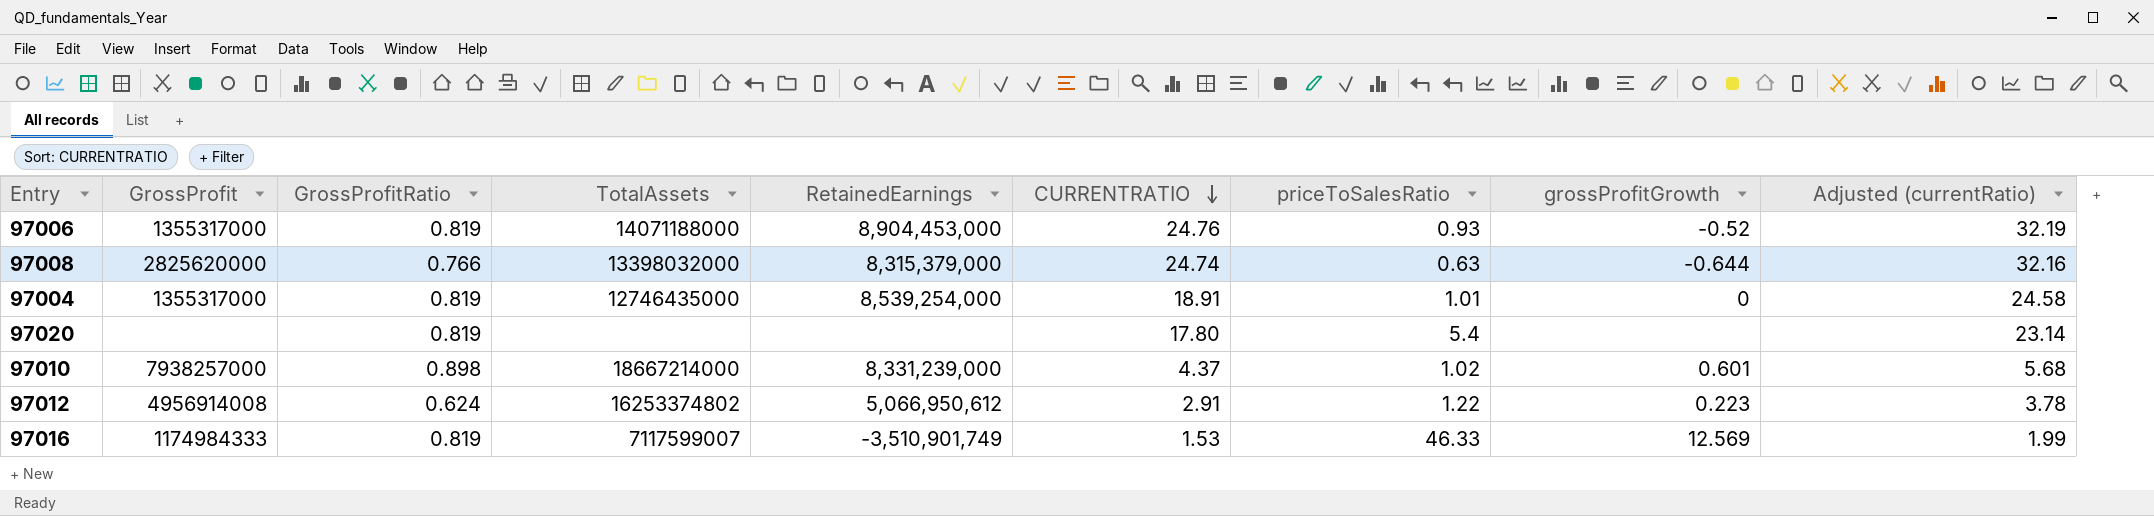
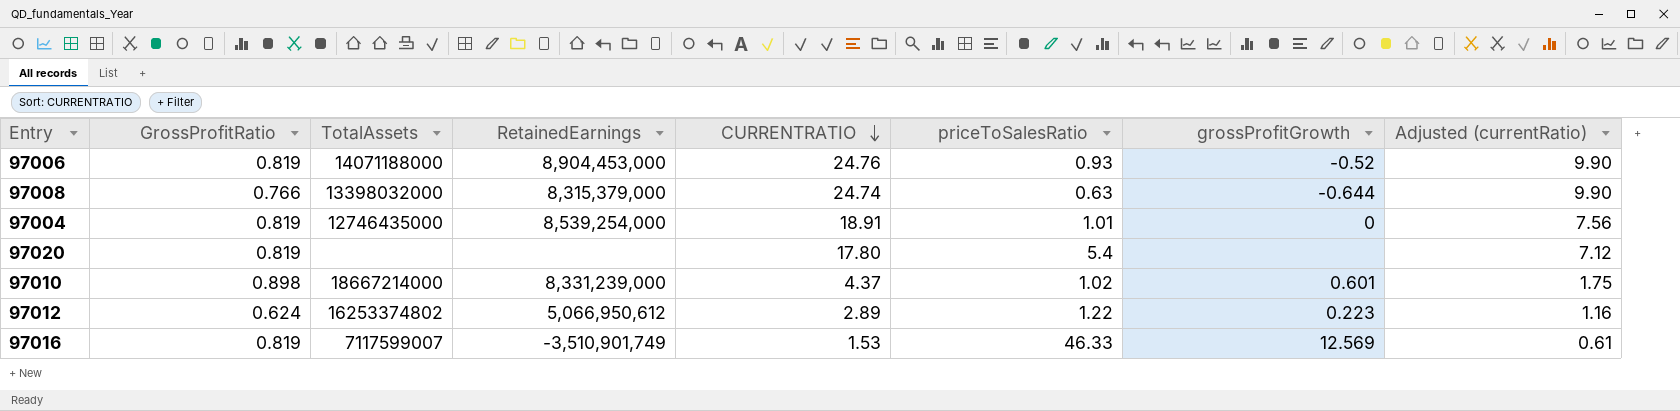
column GrossProfit | position: 2 -> none
column Adjusted (currentRatio) | formula: [CURRENTRATIO] * 1.3 -> [CURRENTRATIO] * 0.4
97012 | CURRENTRATIO: 2.91 -> 2.89

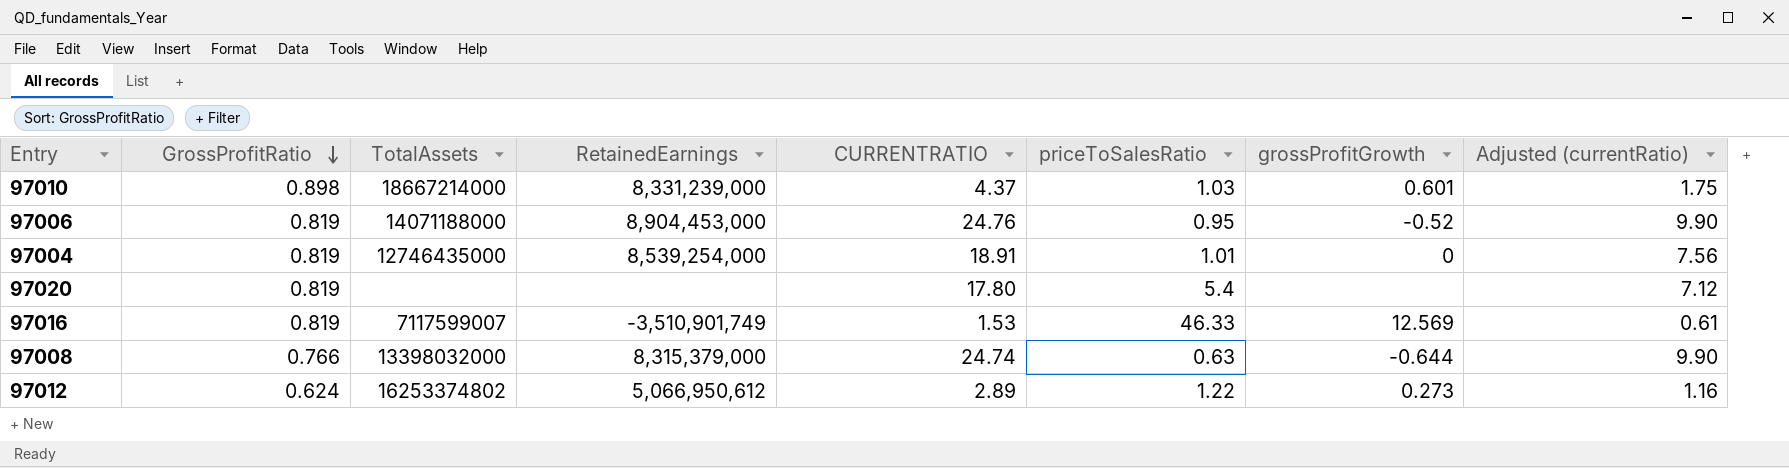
row order: CURRENTRATIO descending -> GrossProfitRatio descending
97010 | priceToSalesRatio: 1.02 -> 1.03
97006 | priceToSalesRatio: 0.93 -> 0.95
97012 | grossProfitGrowth: 0.223 -> 0.273

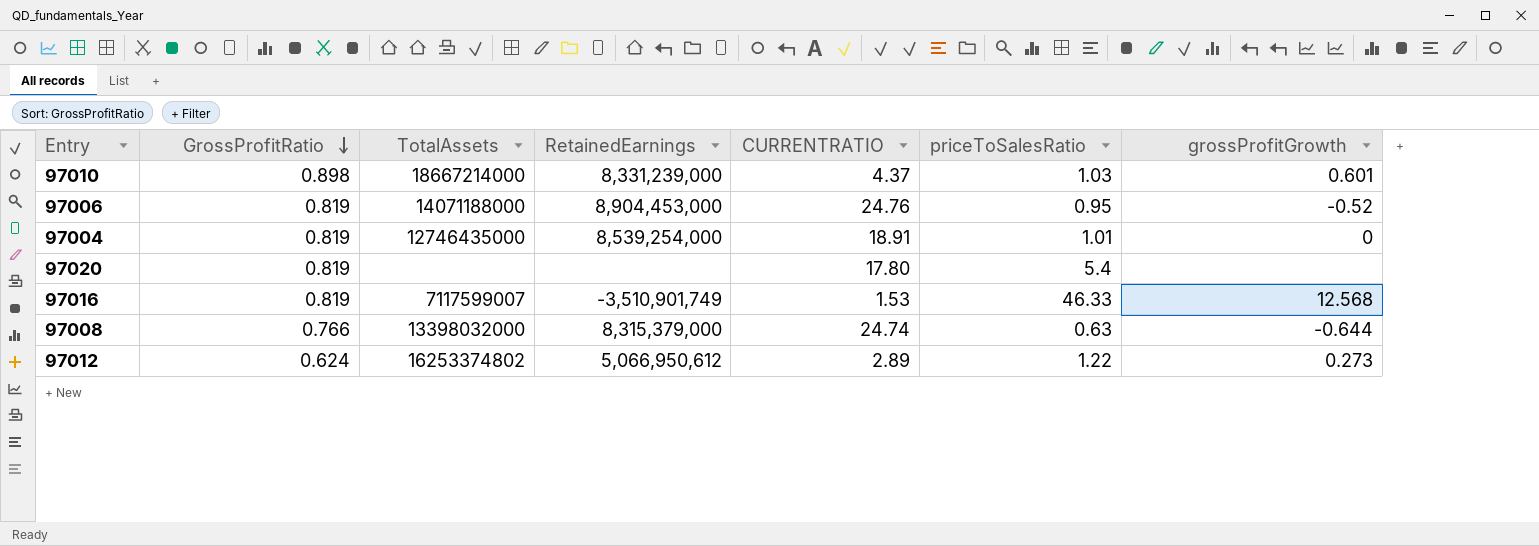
column Adjusted (currentRatio) | formula: [CURRENTRATIO] * 0.4 -> none
97016 | grossProfitGrowth: 12.569 -> 12.568

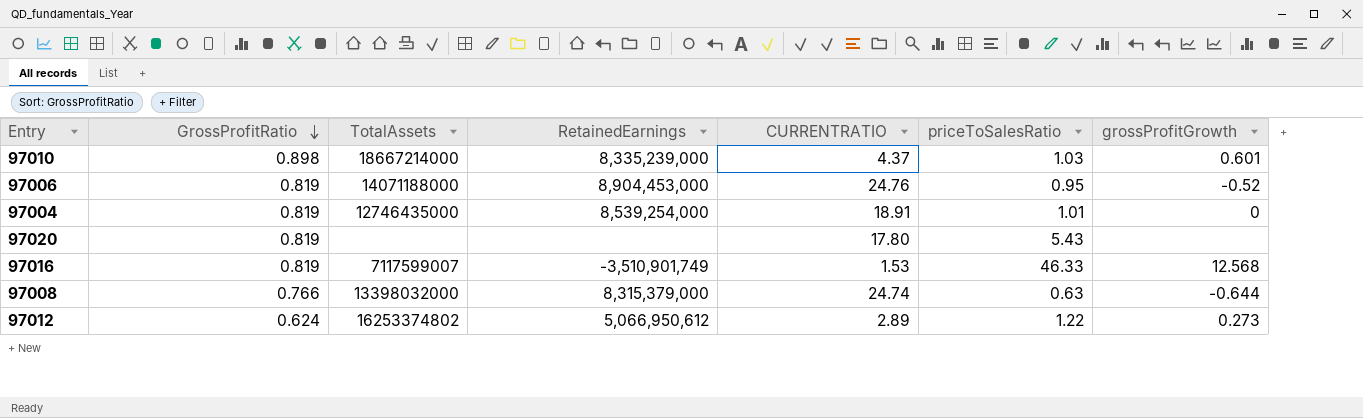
97010 | RetainedEarnings: 8,331,239,000 -> 8,335,239,000
97020 | priceToSalesRatio: 5.4 -> 5.43

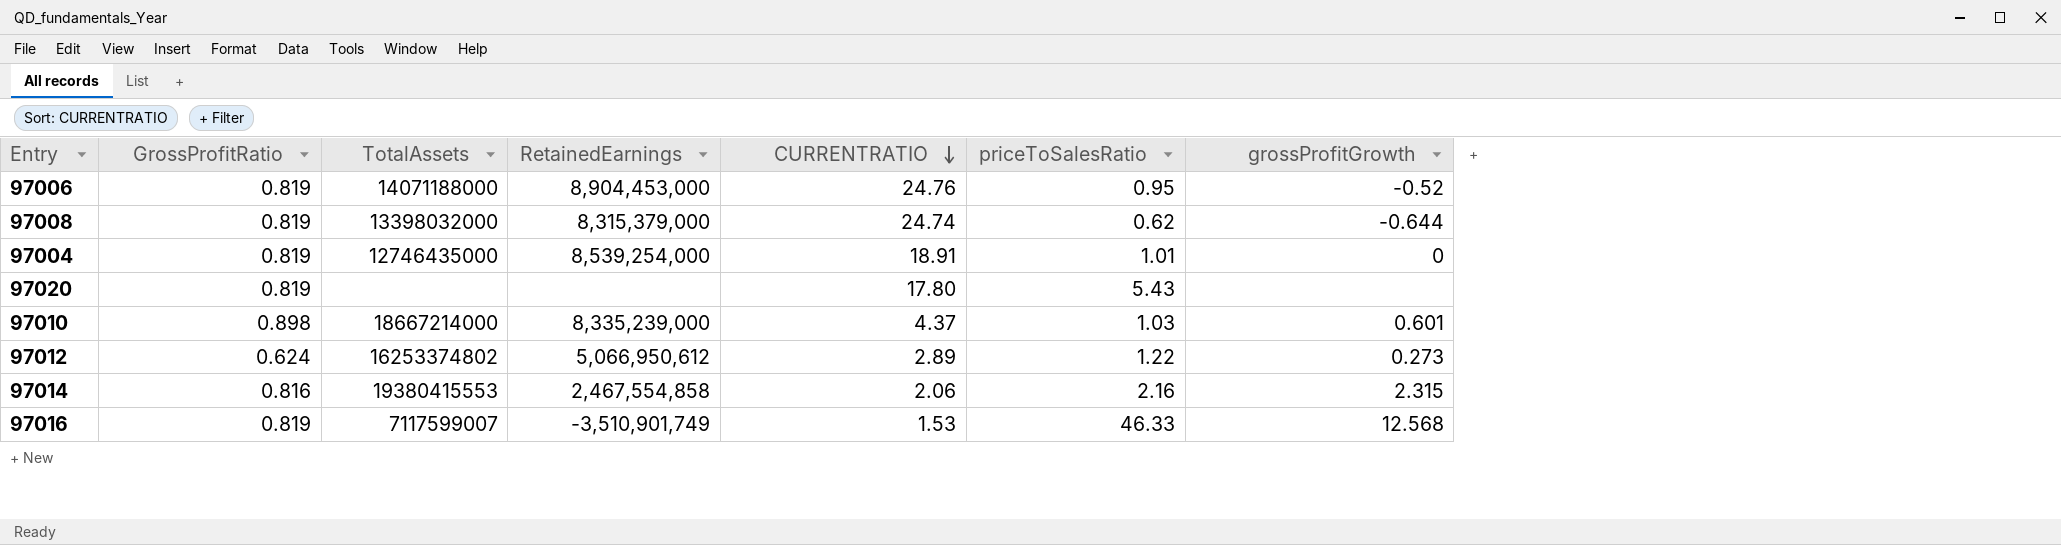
row order: GrossProfitRatio descending -> CURRENTRATIO descending
97008 | GrossProfitRatio: 0.766 -> 0.819
97008 | priceToSalesRatio: 0.63 -> 0.62
row 97014: none -> 0.816 | 19380415553 | 2,467,554,858 | 2.06 | 2.16 | 2.315

